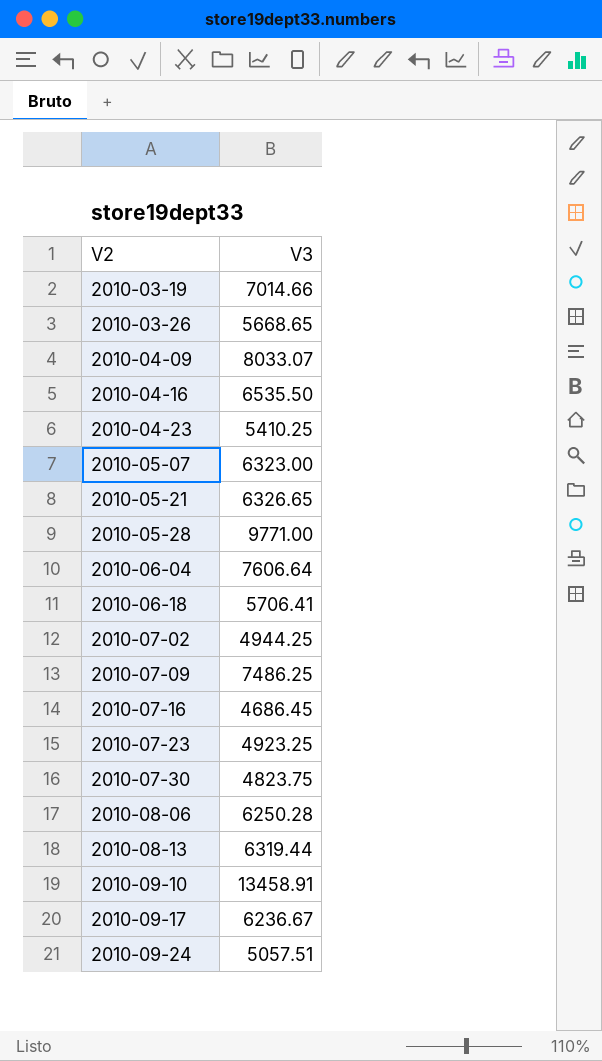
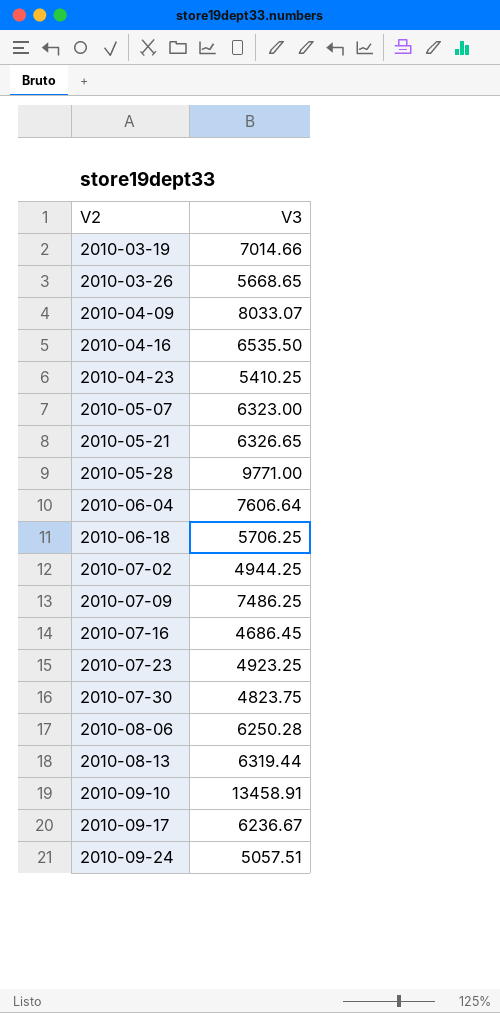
2010-06-18 | V3: 5706.41 -> 5706.25

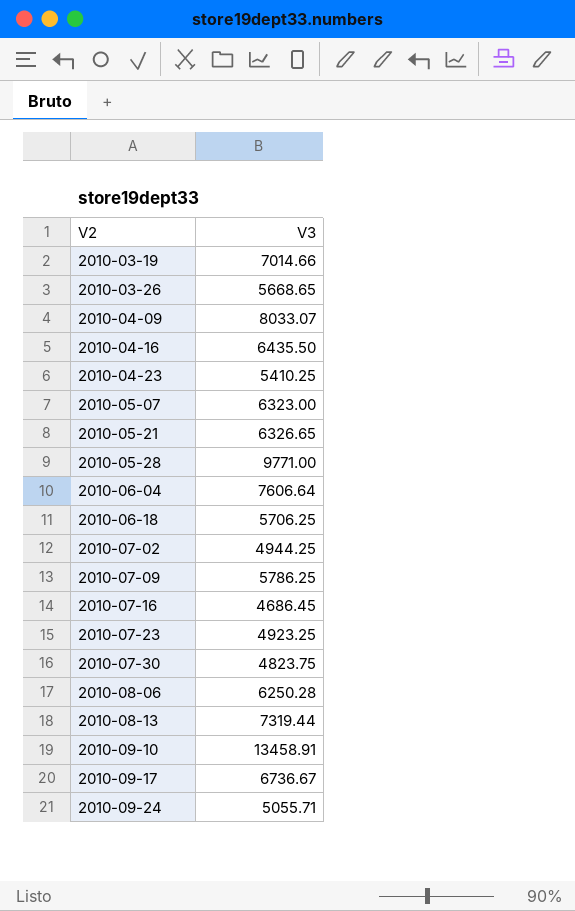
2010-04-16 | V3: 6535.50 -> 6435.50
2010-07-09 | V3: 7486.25 -> 5786.25
2010-08-13 | V3: 6319.44 -> 7319.44
2010-09-17 | V3: 6236.67 -> 6736.67
2010-09-24 | V3: 5057.51 -> 5055.71

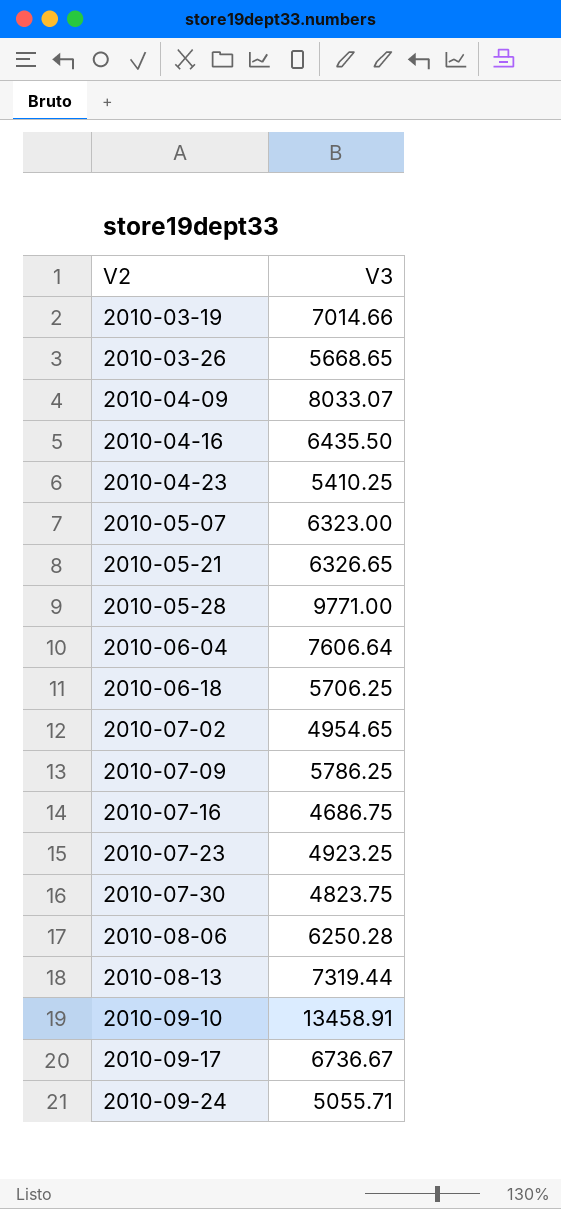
2010-07-02 | V3: 4944.25 -> 4954.65
2010-07-16 | V3: 4686.45 -> 4686.75

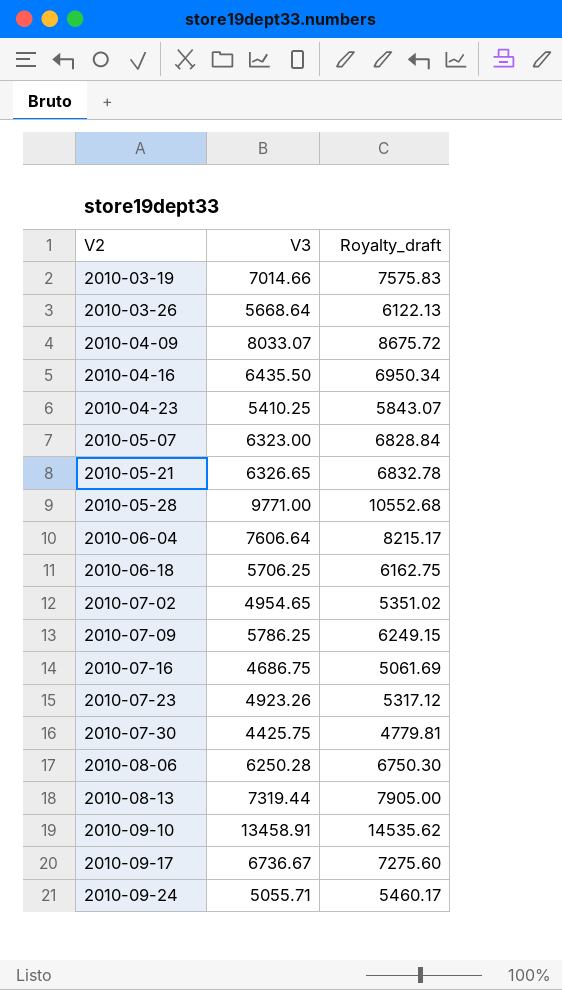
column Royalty_draft | formula: none -> [V3] * 1.08
2010-03-26 | V3: 5668.65 -> 5668.64
2010-07-23 | V3: 4923.25 -> 4923.26
2010-07-30 | V3: 4823.75 -> 4425.75

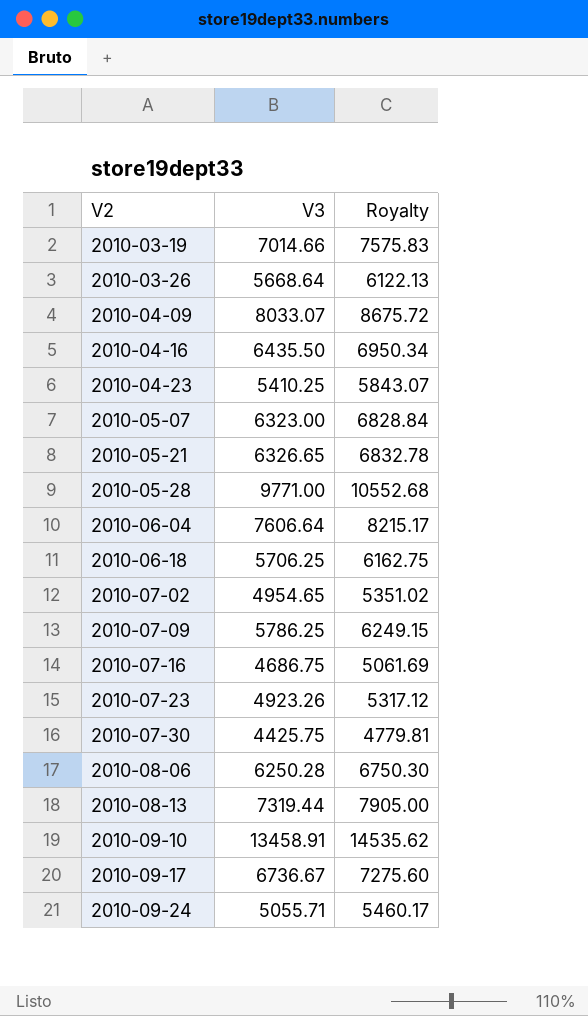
column name: Royalty_draft -> Royalty

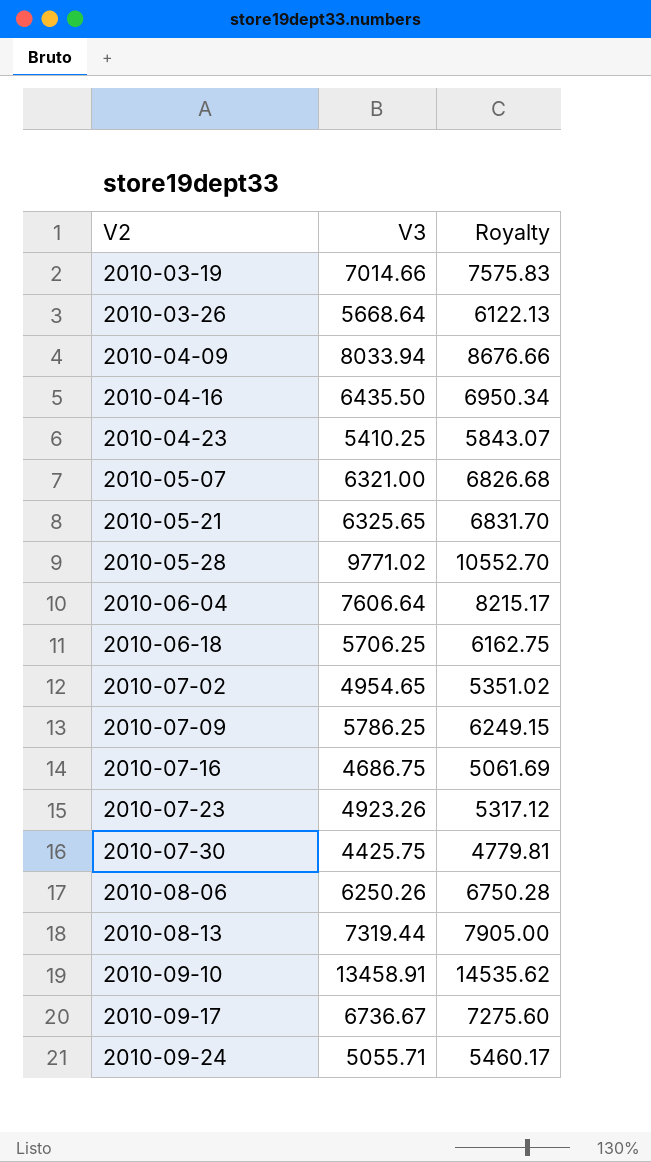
2010-04-09 | V3: 8033.07 -> 8033.94
2010-04-09 | Royalty: 8675.72 -> 8676.66
2010-05-07 | V3: 6323.00 -> 6321.00
2010-05-07 | Royalty: 6828.84 -> 6826.68
2010-05-21 | V3: 6326.65 -> 6325.65
2010-05-21 | Royalty: 6832.78 -> 6831.70
2010-05-28 | V3: 9771.00 -> 9771.02
2010-05-28 | Royalty: 10552.68 -> 10552.70
2010-08-06 | V3: 6250.28 -> 6250.26
2010-08-06 | Royalty: 6750.30 -> 6750.28

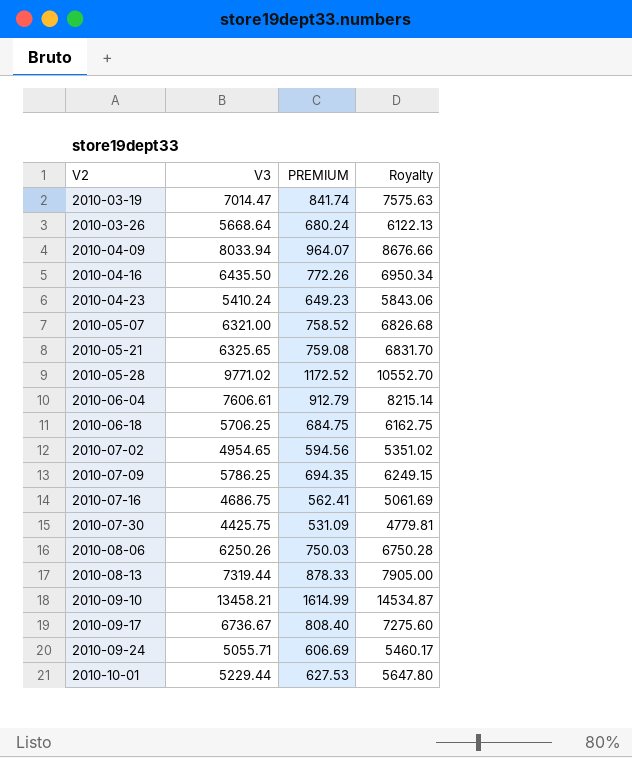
column PREMIUM | formula: none -> [V3] * 0.12
row 2010-07-23: 4923.26 | 5317.12 -> none
2010-03-19 | V3: 7014.66 -> 7014.47
2010-03-19 | Royalty: 7575.83 -> 7575.63
2010-04-23 | V3: 5410.25 -> 5410.24
2010-04-23 | Royalty: 5843.07 -> 5843.06
2010-06-04 | V3: 7606.64 -> 7606.61
2010-06-04 | Royalty: 8215.17 -> 8215.14
2010-09-10 | V3: 13458.91 -> 13458.21
2010-09-10 | Royalty: 14535.62 -> 14534.87
row 2010-10-01: none -> 5229.44 | 627.53 | 5647.80

